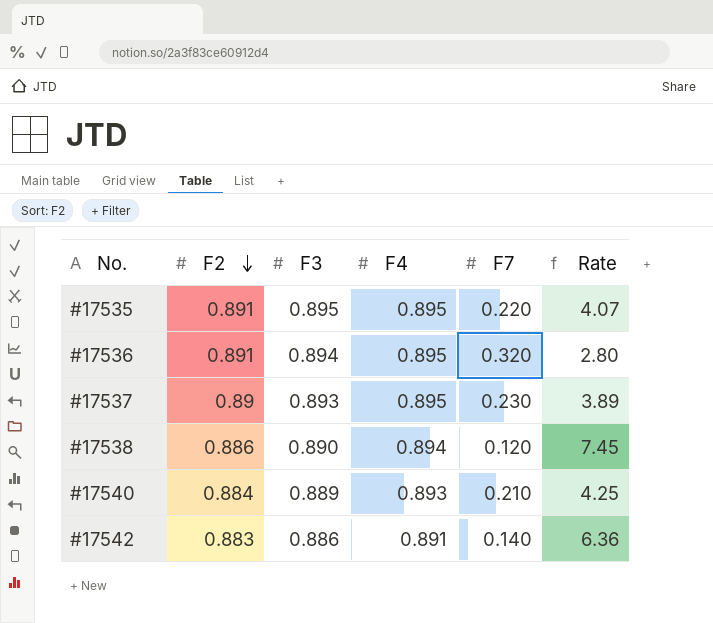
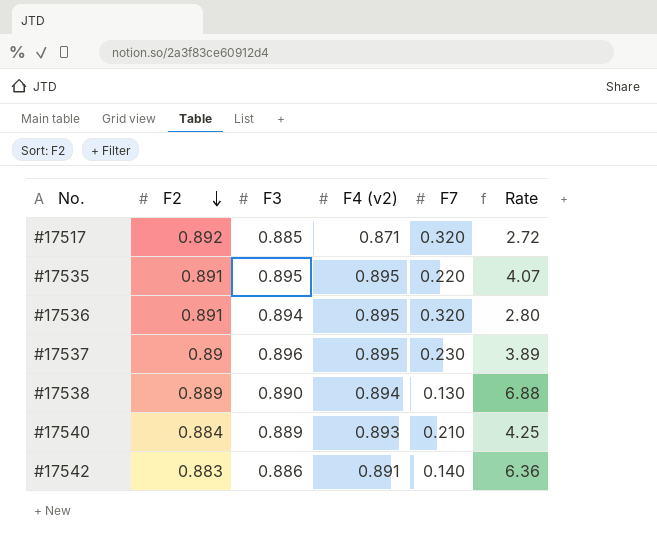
column name: F4 -> F4 (v2)
row #17517: none -> 0.892 | 0.885 | 0.871 | 0.320 | 2.72
#17537 | F3: 0.893 -> 0.896
#17538 | F2: 0.886 -> 0.889
#17538 | F7: 0.120 -> 0.130
#17538 | Rate: 7.45 -> 6.88

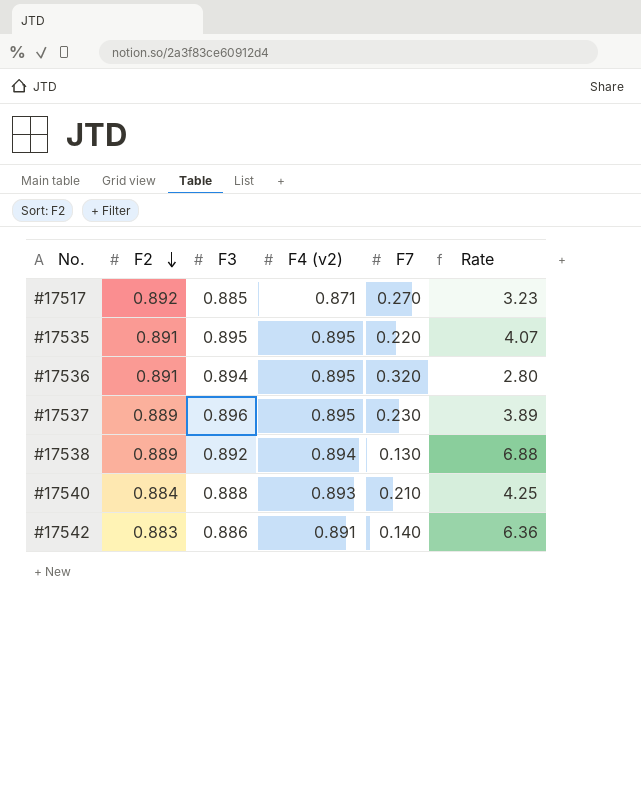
#17517 | F7: 0.320 -> 0.270
#17517 | Rate: 2.72 -> 3.23
#17537 | F2: 0.89 -> 0.889
#17538 | F3: 0.890 -> 0.892
#17540 | F3: 0.889 -> 0.888

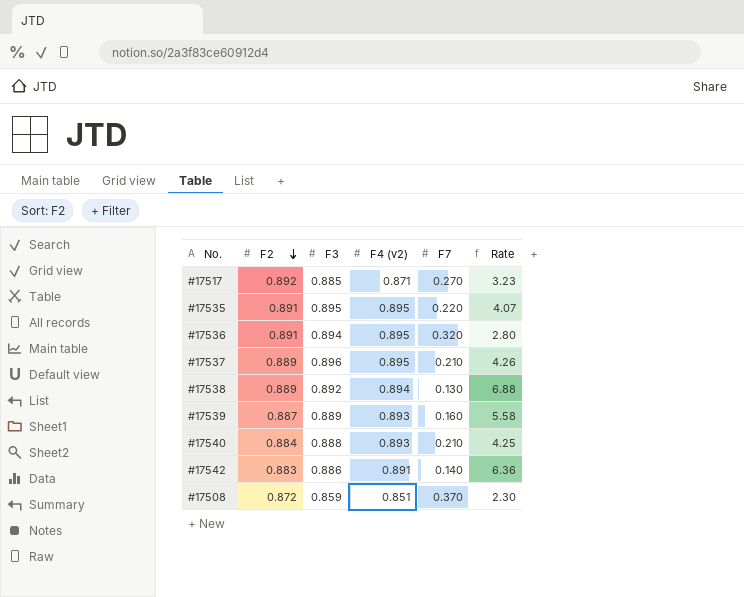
#17537 | F7: 0.230 -> 0.210
#17537 | Rate: 3.89 -> 4.26
row #17539: none -> 0.887 | 0.889 | 0.893 | 0.160 | 5.58
row #17508: none -> 0.872 | 0.859 | 0.851 | 0.370 | 2.30

